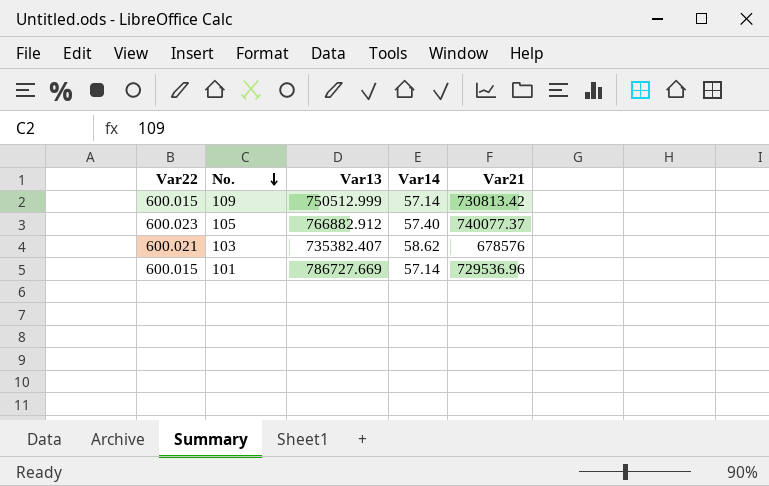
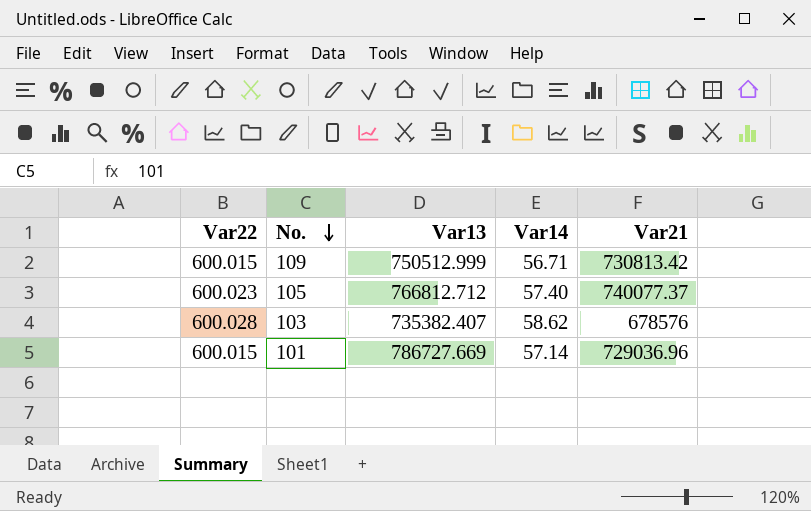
109 | Var14: 57.14 -> 56.71
105 | Var13: 766882.912 -> 766812.712
103 | Var22: 600.021 -> 600.028
101 | Var21: 729536.96 -> 729036.96

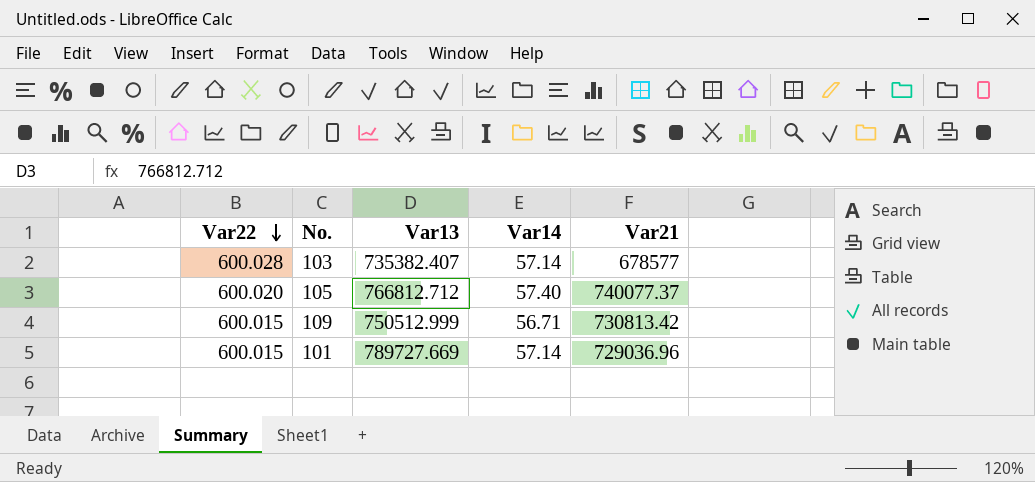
row order: No. descending -> Var22 descending
103 | Var14: 58.62 -> 57.14
103 | Var21: 678576 -> 678577
105 | Var22: 600.023 -> 600.020
101 | Var13: 786727.669 -> 789727.669

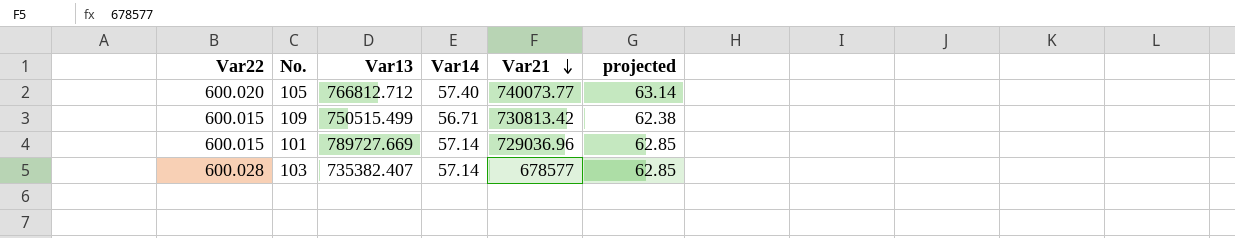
row order: Var22 descending -> Var21 descending
column projected | formula: none -> [Var14] * 1.1
105 | Var21: 740077.37 -> 740073.77
109 | Var13: 750512.999 -> 750515.499

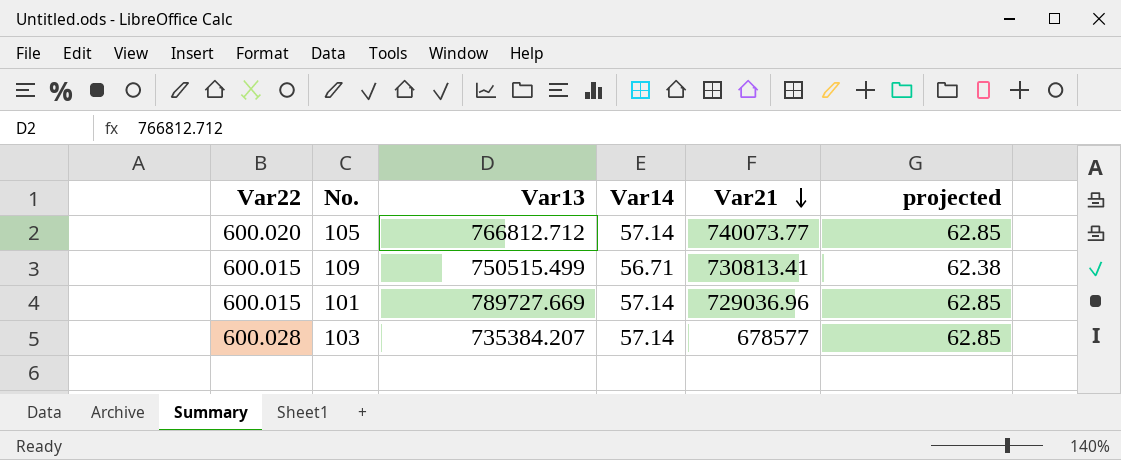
105 | Var14: 57.40 -> 57.14
105 | projected: 63.14 -> 62.85
109 | Var21: 730813.42 -> 730813.41
103 | Var13: 735382.407 -> 735384.207

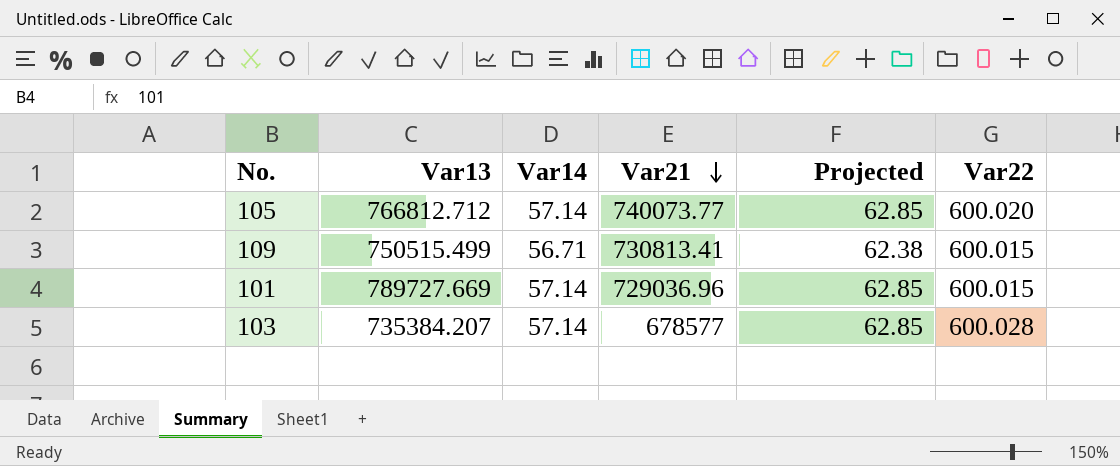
column name: projected -> Projected
column Var22 | position: 1 -> 6

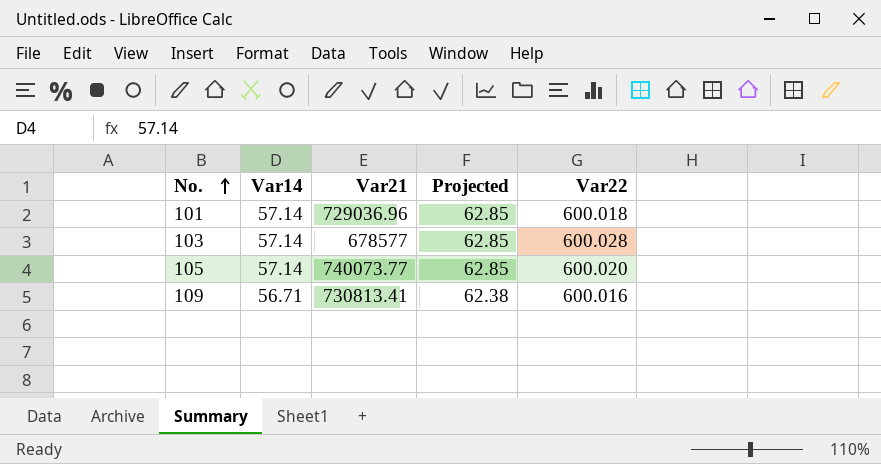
row order: Var21 descending -> No. ascending
column Var13 | position: 2 -> none
101 | Var22: 600.015 -> 600.018
109 | Var22: 600.015 -> 600.016

